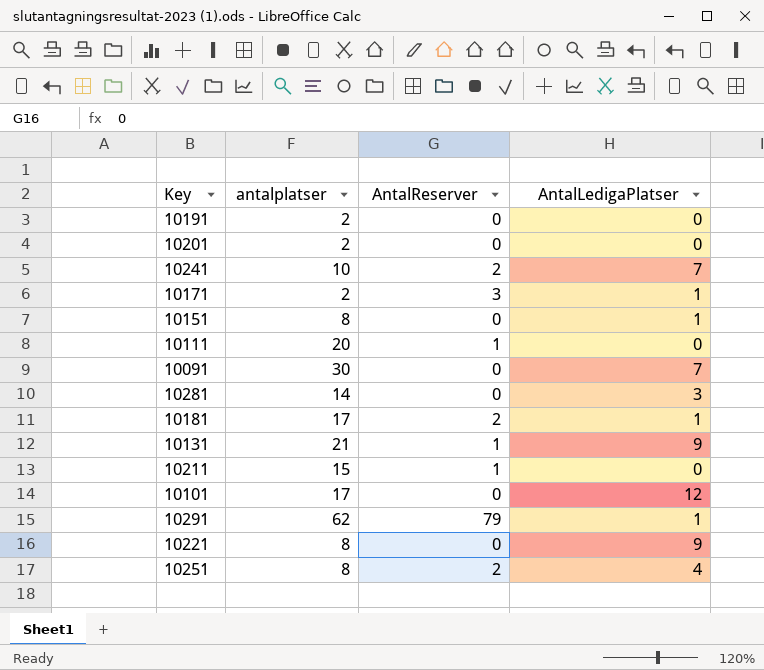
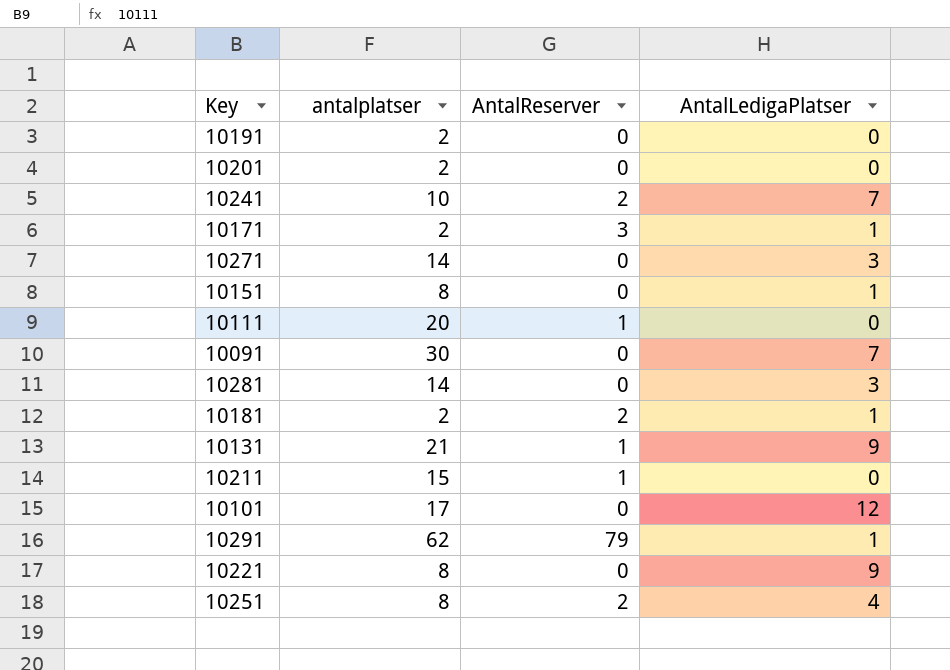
row 10271: none -> 14 | 0 | 3
10181 | antalplatser: 17 -> 2

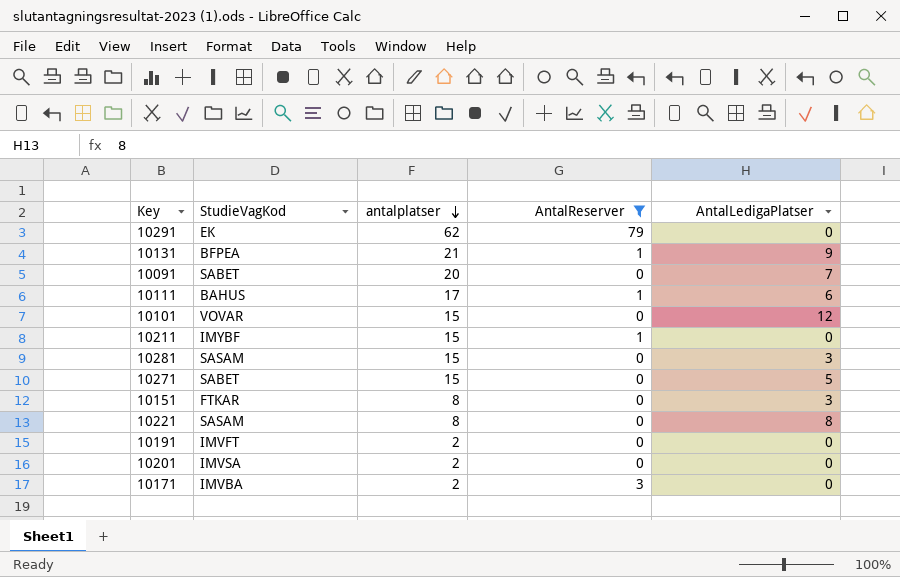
filter: none -> AntalReserver != 2
row order: none -> antalplatser descending
column StudieVagKod | position: none -> 2
10291 | AntalLedigaPlatser: 1 -> 0
10091 | antalplatser: 30 -> 20
10111 | antalplatser: 20 -> 17
10111 | AntalLedigaPlatser: 0 -> 6
10101 | antalplatser: 17 -> 15
10281 | antalplatser: 14 -> 15
10271 | antalplatser: 14 -> 15
10271 | AntalLedigaPlatser: 3 -> 5
10151 | AntalLedigaPlatser: 1 -> 3
10221 | AntalLedigaPlatser: 9 -> 8
10171 | AntalLedigaPlatser: 1 -> 0

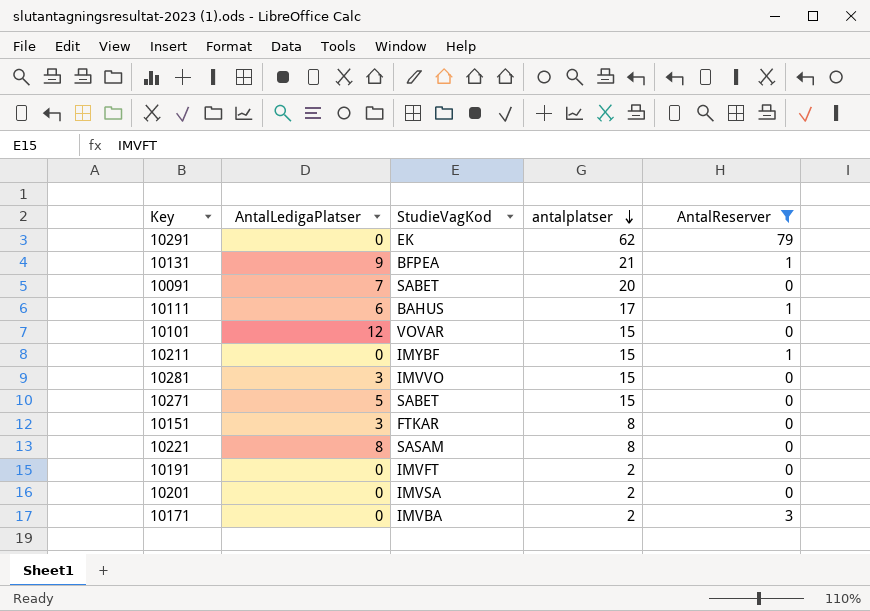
column AntalLedigaPlatser | position: 5 -> 2
10281 | StudieVagKod: SASAM -> IMVVO

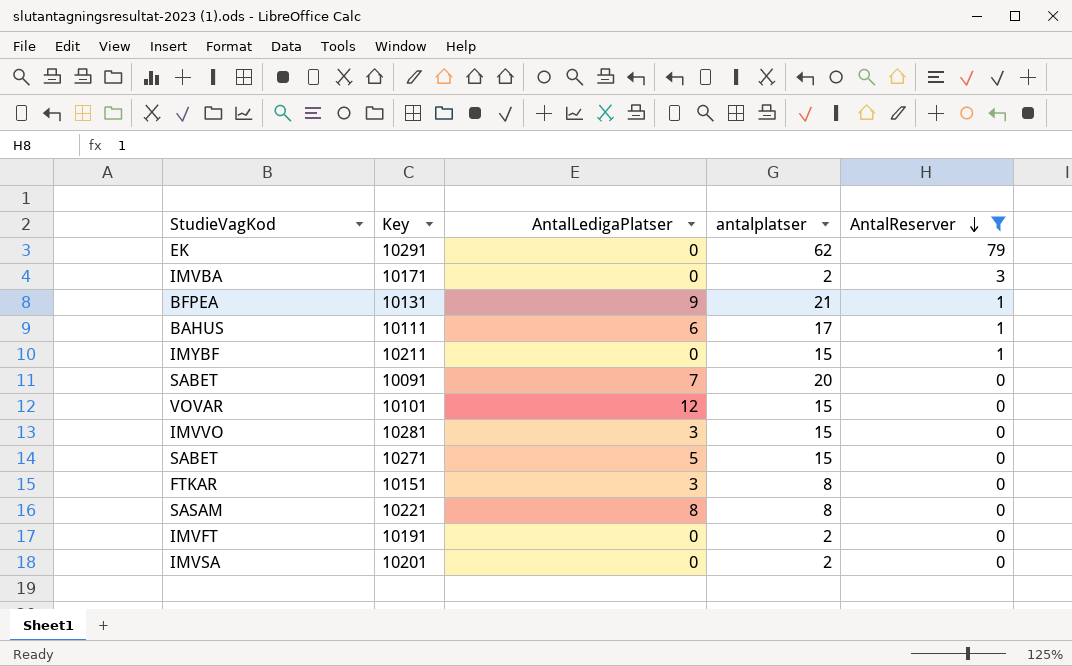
row order: antalplatser descending -> AntalReserver descending
column StudieVagKod | position: 3 -> 1

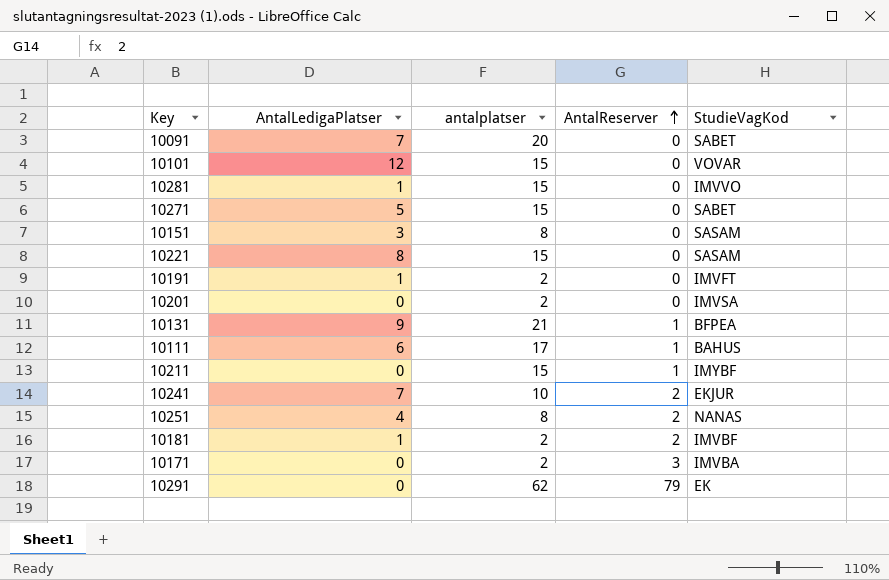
filter: AntalReserver != 2 -> none
row order: AntalReserver descending -> AntalReserver ascending
column StudieVagKod | position: 1 -> 5
10281 | AntalLedigaPlatser: 3 -> 1
10151 | StudieVagKod: FTKAR -> SASAM
10221 | antalplatser: 8 -> 15
10191 | AntalLedigaPlatser: 0 -> 1

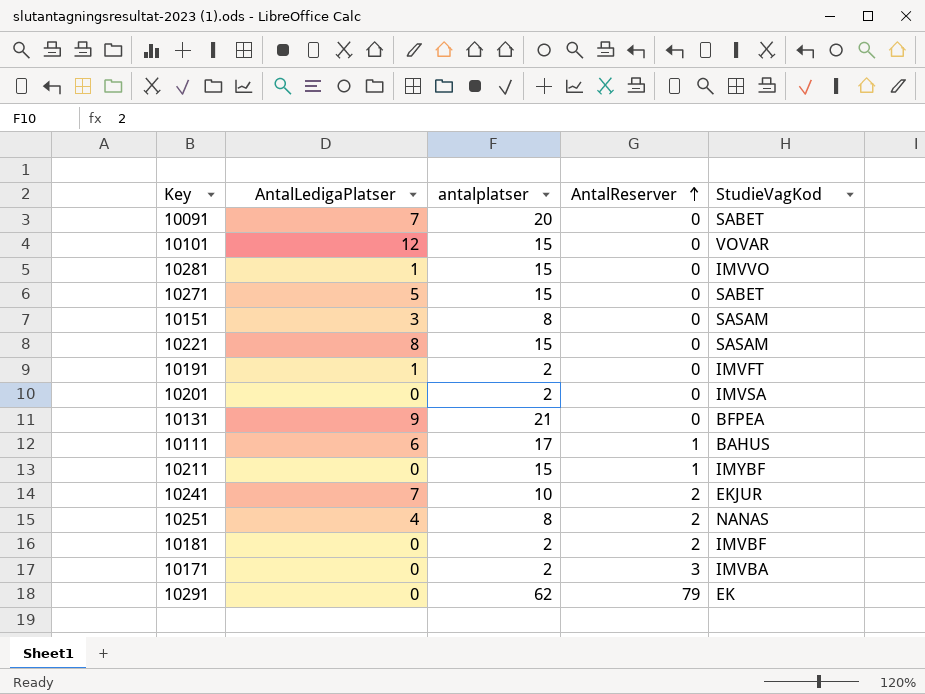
10131 | AntalReserver: 1 -> 0
10181 | AntalLedigaPlatser: 1 -> 0

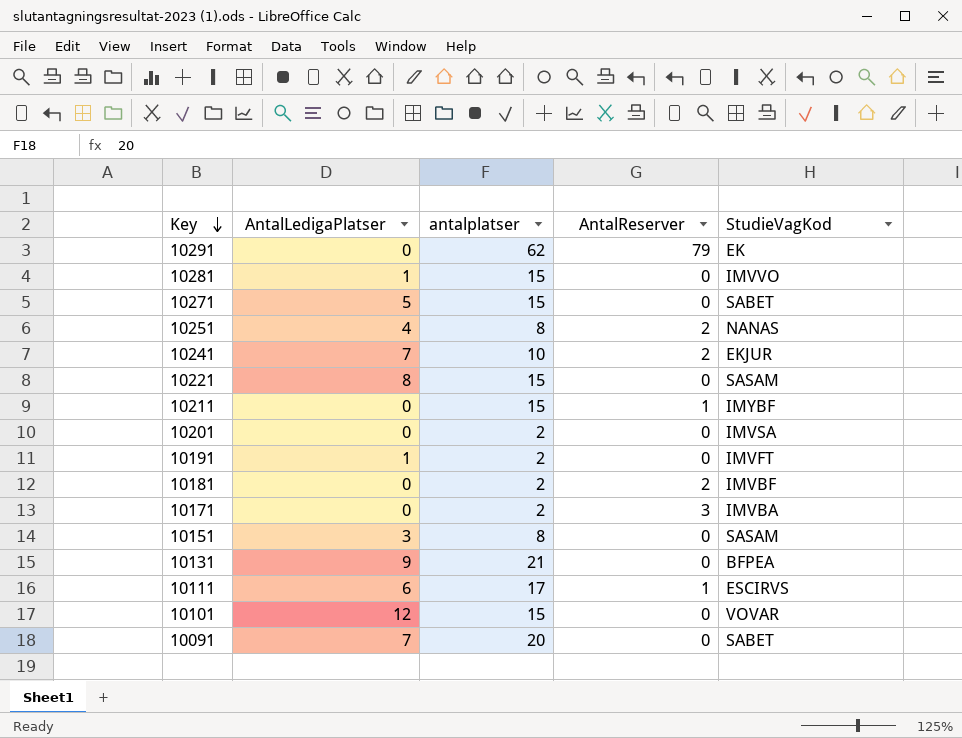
row order: AntalReserver ascending -> Key descending
10111 | StudieVagKod: BAHUS -> ESCIRVS

